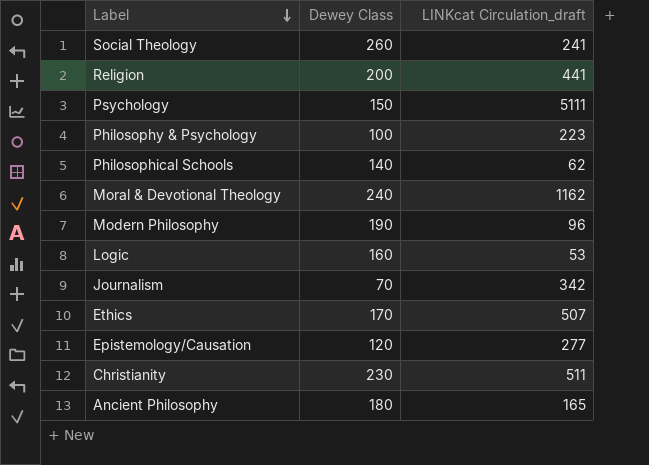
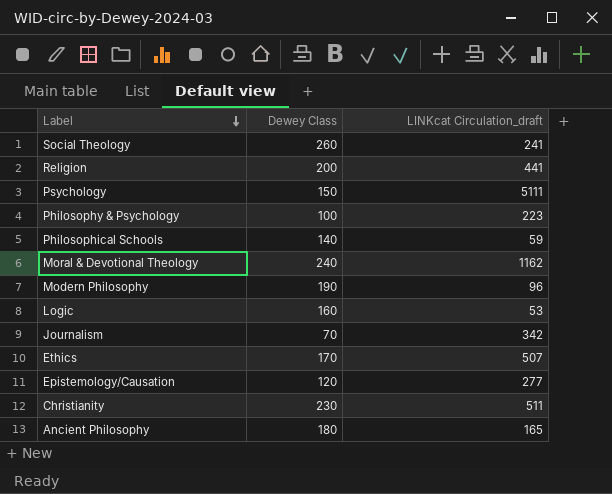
Philosophical Schools | LINKcat Circulation_draft: 62 -> 59

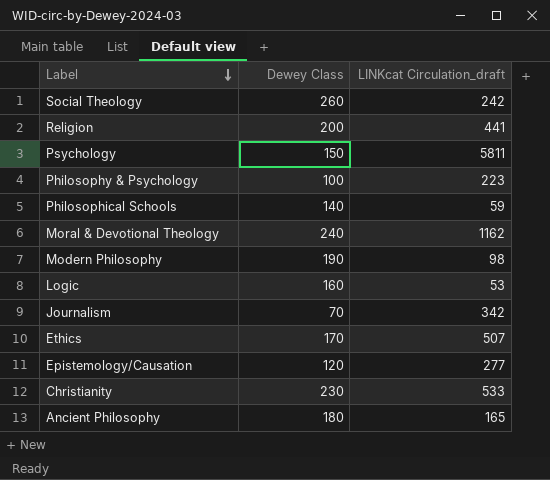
Social Theology | LINKcat Circulation_draft: 241 -> 242
Psychology | LINKcat Circulation_draft: 5111 -> 5811
Modern Philosophy | LINKcat Circulation_draft: 96 -> 98
Christianity | LINKcat Circulation_draft: 511 -> 533

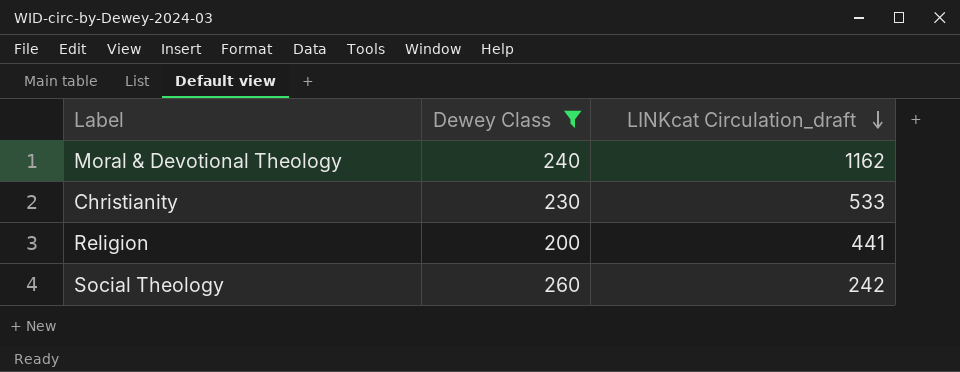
filter: none -> Dewey Class >= 200
row order: Label descending -> LINKcat Circulation_draft descending

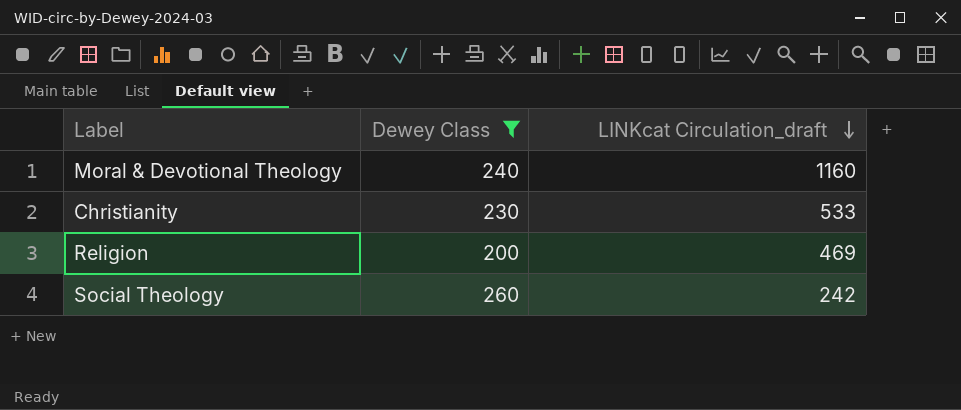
Moral & Devotional Theology | LINKcat Circulation_draft: 1162 -> 1160
Religion | LINKcat Circulation_draft: 441 -> 469

